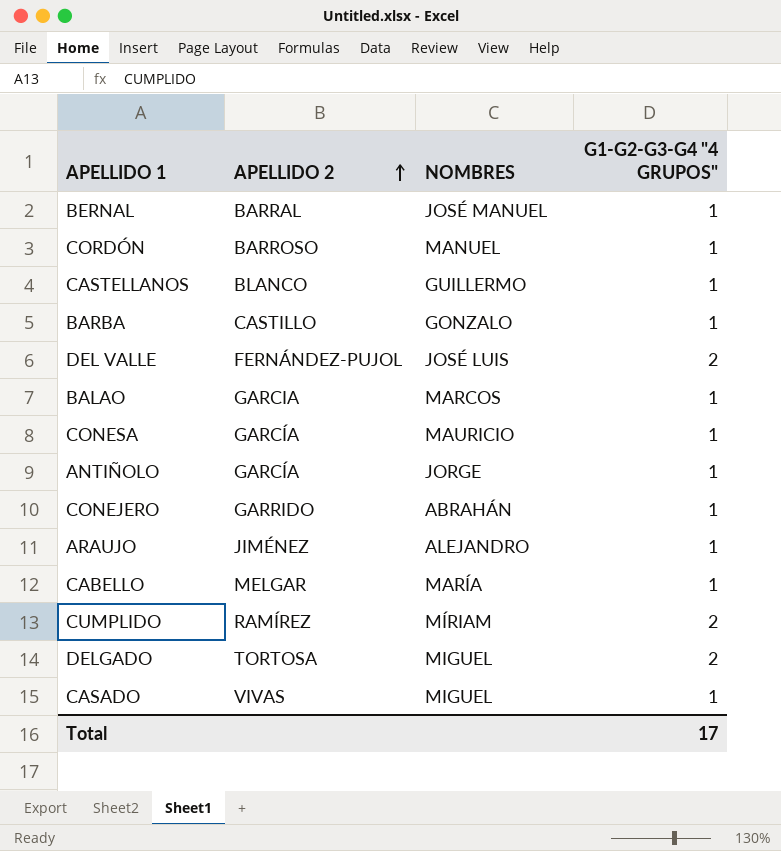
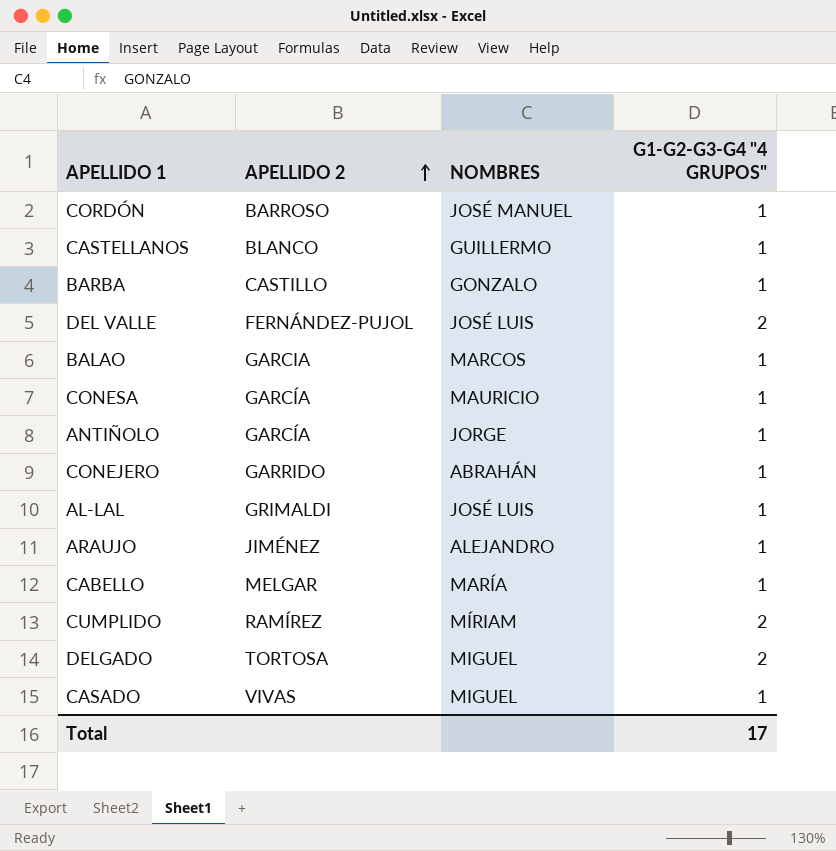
row BERNAL: BARRAL | JOSÉ MANUEL | 1 -> none
CORDÓN | NOMBRES: MANUEL -> JOSÉ MANUEL
row AL-LAL: none -> GRIMALDI | JOSÉ LUIS | 1

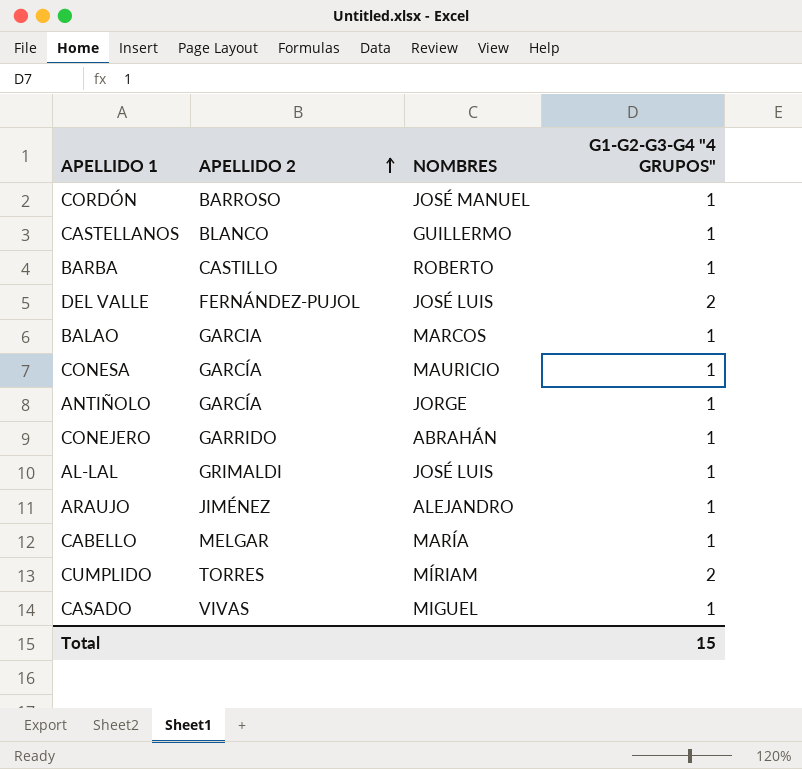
row DELGADO: TORTOSA | MIGUEL | 2 -> none
BARBA | NOMBRES: GONZALO -> ROBERTO
CUMPLIDO | APELLIDO 2: RAMÍREZ -> TORRES
Total | G1-G2-G3-G4 "4 GRUPOS": 17 -> 15

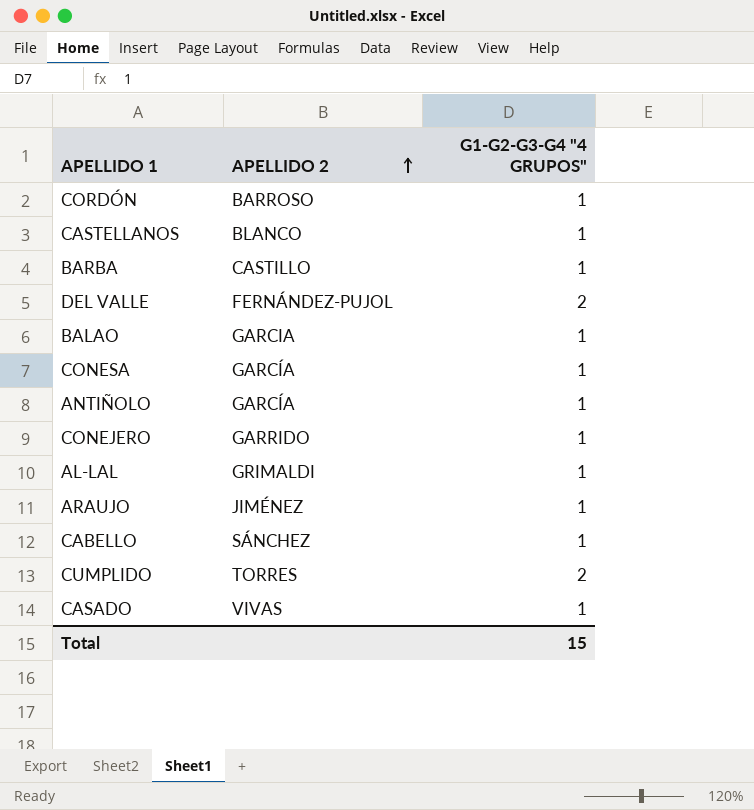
column NOMBRES | position: 3 -> none
CABELLO | APELLIDO 2: MELGAR -> SÁNCHEZ

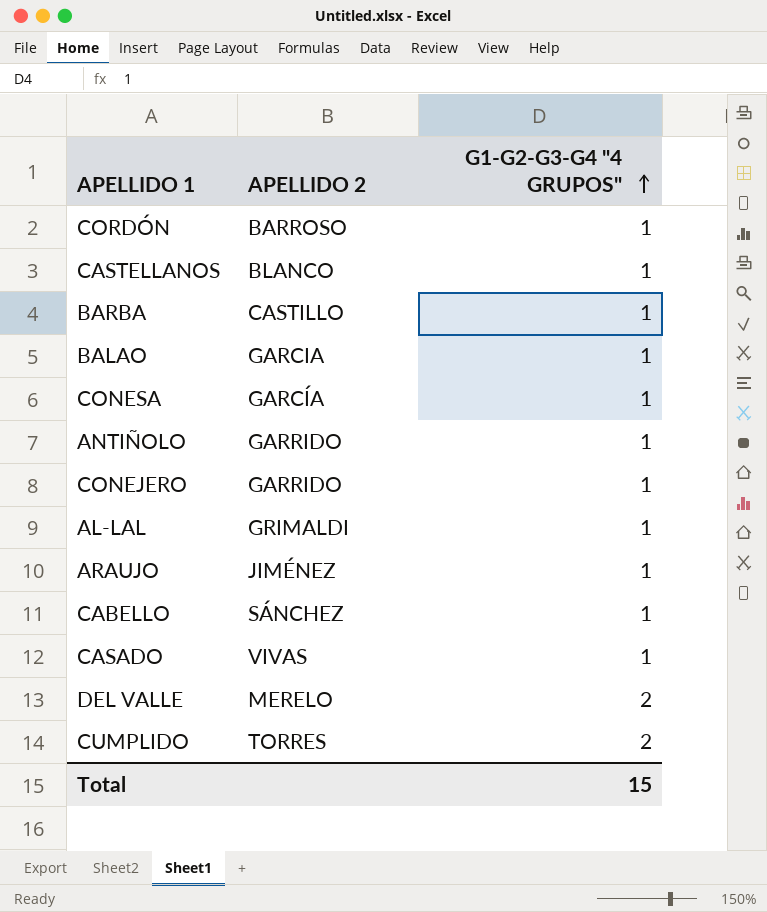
row order: APELLIDO 2 ascending -> G1-G2-G3-G4 "4 GRUPOS" ascending
ANTIÑOLO | APELLIDO 2: GARCÍA -> GARRIDO
DEL VALLE | APELLIDO 2: FERNÁNDEZ-PUJOL -> MERELO

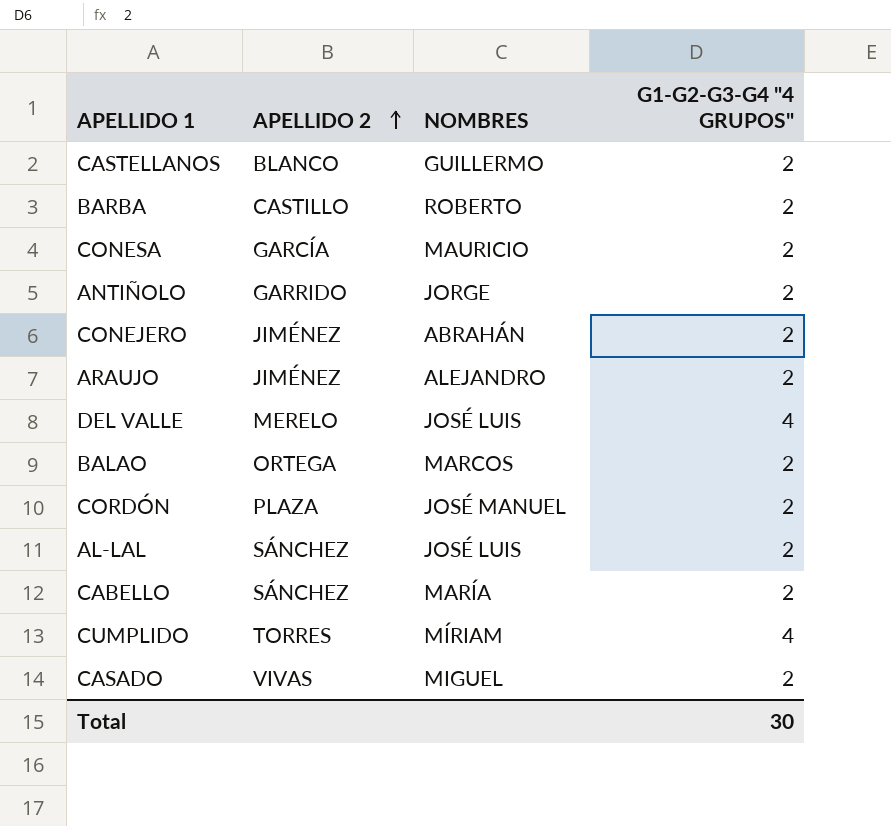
row order: G1-G2-G3-G4 "4 GRUPOS" ascending -> APELLIDO 2 ascending
column NOMBRES | position: none -> 3
CASTELLANOS | G1-G2-G3-G4 "4 GRUPOS": 1 -> 2
BARBA | G1-G2-G3-G4 "4 GRUPOS": 1 -> 2
CONESA | G1-G2-G3-G4 "4 GRUPOS": 1 -> 2
ANTIÑOLO | G1-G2-G3-G4 "4 GRUPOS": 1 -> 2
CONEJERO | APELLIDO 2: GARRIDO -> JIMÉNEZ
CONEJERO | G1-G2-G3-G4 "4 GRUPOS": 1 -> 2
ARAUJO | G1-G2-G3-G4 "4 GRUPOS": 1 -> 2
DEL VALLE | G1-G2-G3-G4 "4 GRUPOS": 2 -> 4
BALAO | APELLIDO 2: GARCIA -> ORTEGA
BALAO | G1-G2-G3-G4 "4 GRUPOS": 1 -> 2
CORDÓN | APELLIDO 2: BARROSO -> PLAZA
CORDÓN | G1-G2-G3-G4 "4 GRUPOS": 1 -> 2
AL-LAL | APELLIDO 2: GRIMALDI -> SÁNCHEZ
AL-LAL | G1-G2-G3-G4 "4 GRUPOS": 1 -> 2
CABELLO | G1-G2-G3-G4 "4 GRUPOS": 1 -> 2
CUMPLIDO | G1-G2-G3-G4 "4 GRUPOS": 2 -> 4
CASADO | G1-G2-G3-G4 "4 GRUPOS": 1 -> 2
Total | G1-G2-G3-G4 "4 GRUPOS": 15 -> 30

